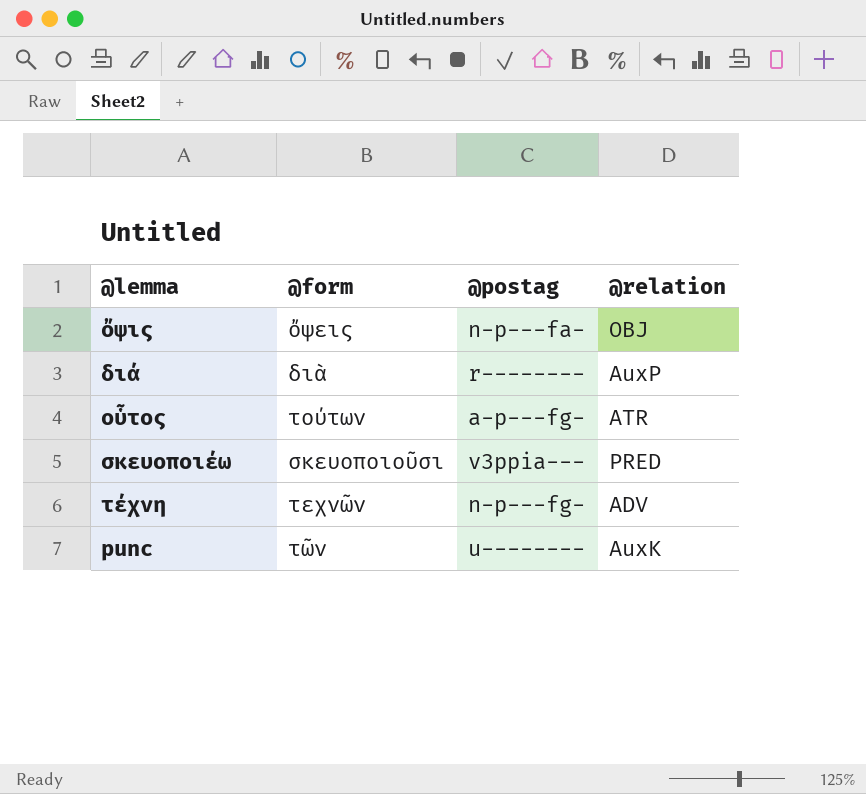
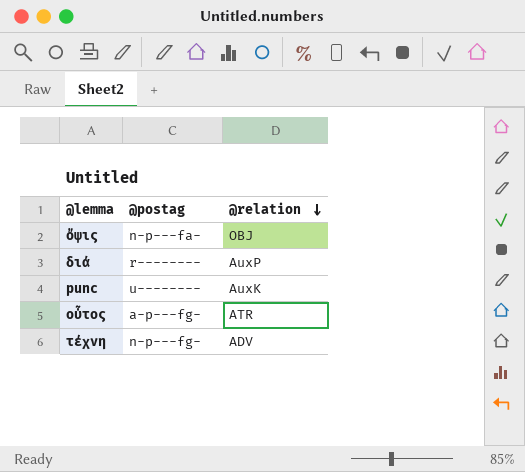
row order: none -> @relation descending
column @form | position: 2 -> none
row σκευοποιέω: σκευοποιοῦσι | v3ppia--- | PRED -> none

